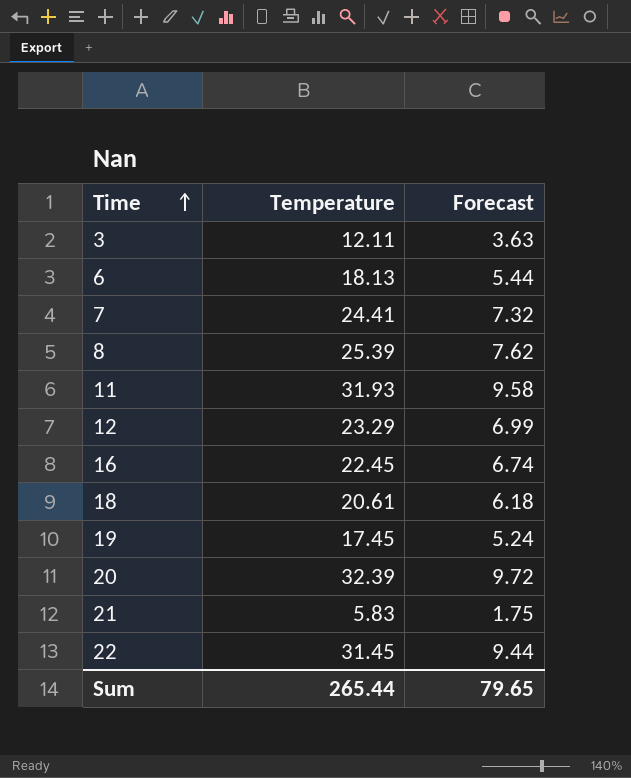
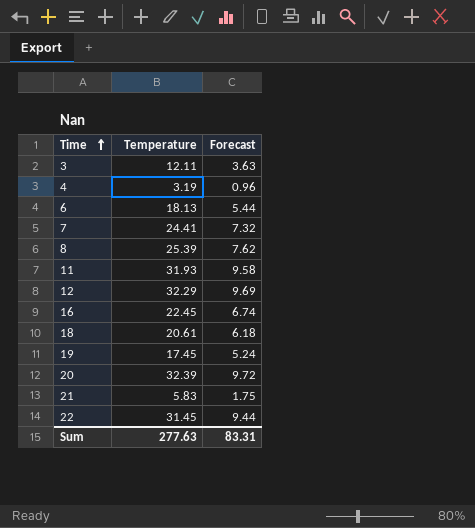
row 4: none -> 3.19 | 0.96
12 | Temperature: 23.29 -> 32.29
12 | Forecast: 6.99 -> 9.69
Sum | Temperature: 265.44 -> 277.63
Sum | Forecast: 79.65 -> 83.31

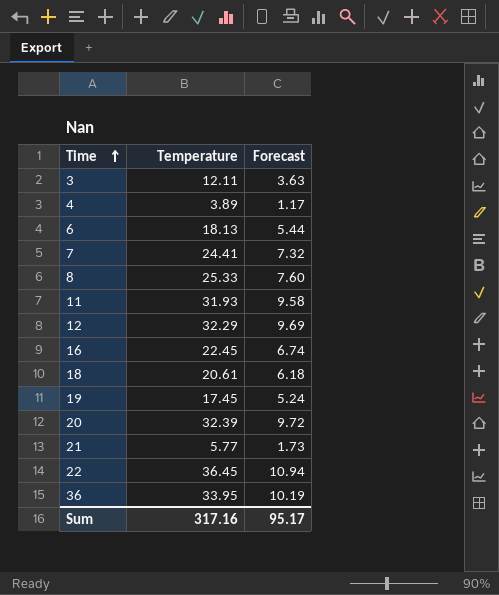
4 | Temperature: 3.19 -> 3.89
4 | Forecast: 0.96 -> 1.17
8 | Temperature: 25.39 -> 25.33
8 | Forecast: 7.62 -> 7.60
21 | Temperature: 5.83 -> 5.77
21 | Forecast: 1.75 -> 1.73
22 | Temperature: 31.45 -> 36.45
22 | Forecast: 9.44 -> 10.94
row 36: none -> 33.95 | 10.19
Sum | Temperature: 277.63 -> 317.16
Sum | Forecast: 83.31 -> 95.17

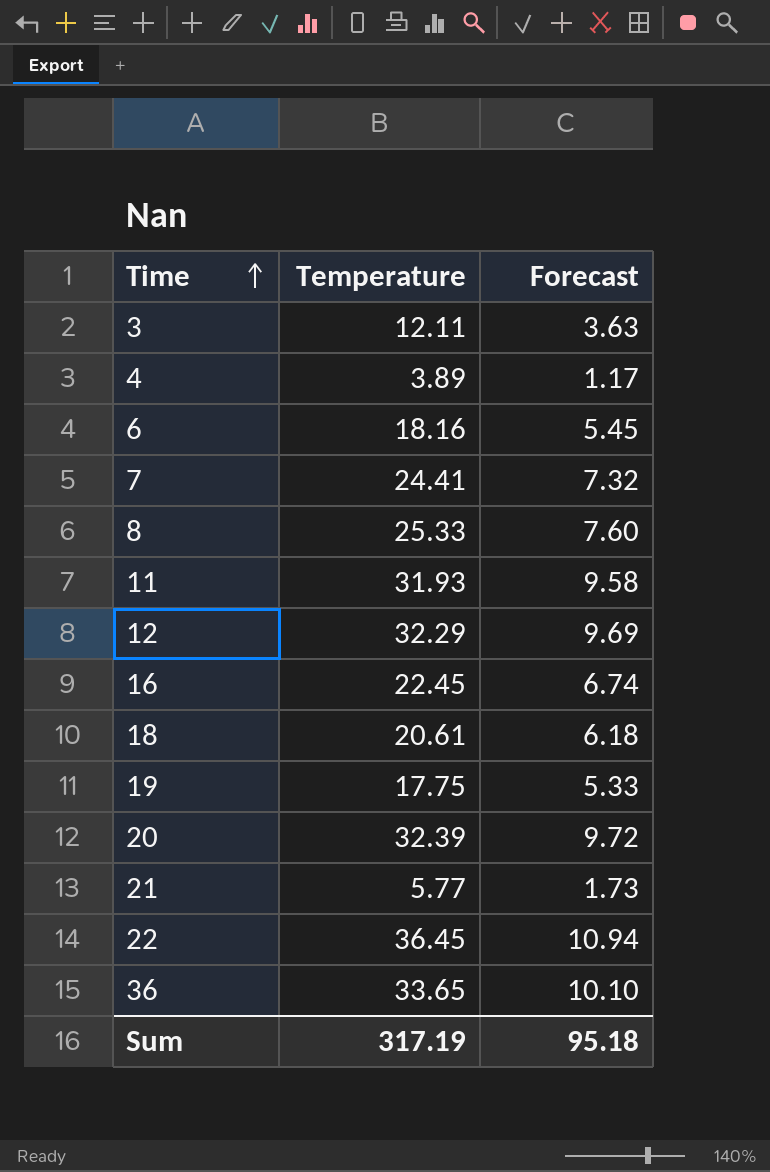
6 | Temperature: 18.13 -> 18.16
6 | Forecast: 5.44 -> 5.45
19 | Temperature: 17.45 -> 17.75
19 | Forecast: 5.24 -> 5.33
36 | Temperature: 33.95 -> 33.65
36 | Forecast: 10.19 -> 10.10
Sum | Temperature: 317.16 -> 317.19
Sum | Forecast: 95.17 -> 95.18

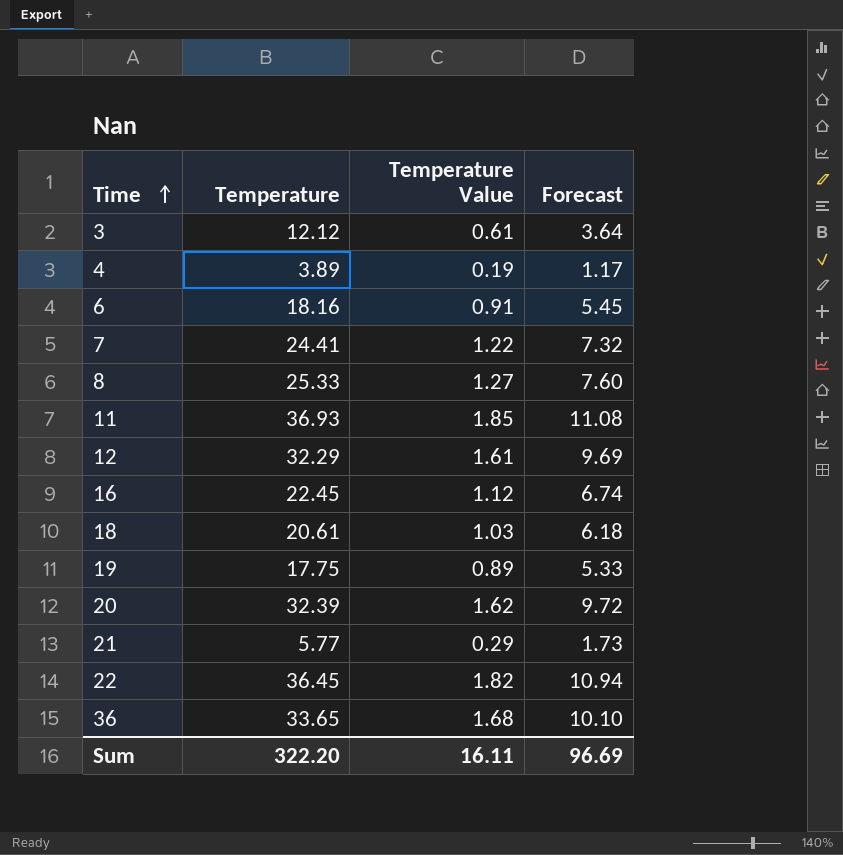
column Temperature Value | formula: none -> [Temperature] * 0.05
3 | Temperature: 12.11 -> 12.12
3 | Forecast: 3.63 -> 3.64
11 | Temperature: 31.93 -> 36.93
11 | Forecast: 9.58 -> 11.08
Sum | Temperature: 317.19 -> 322.20
Sum | Forecast: 95.18 -> 96.69

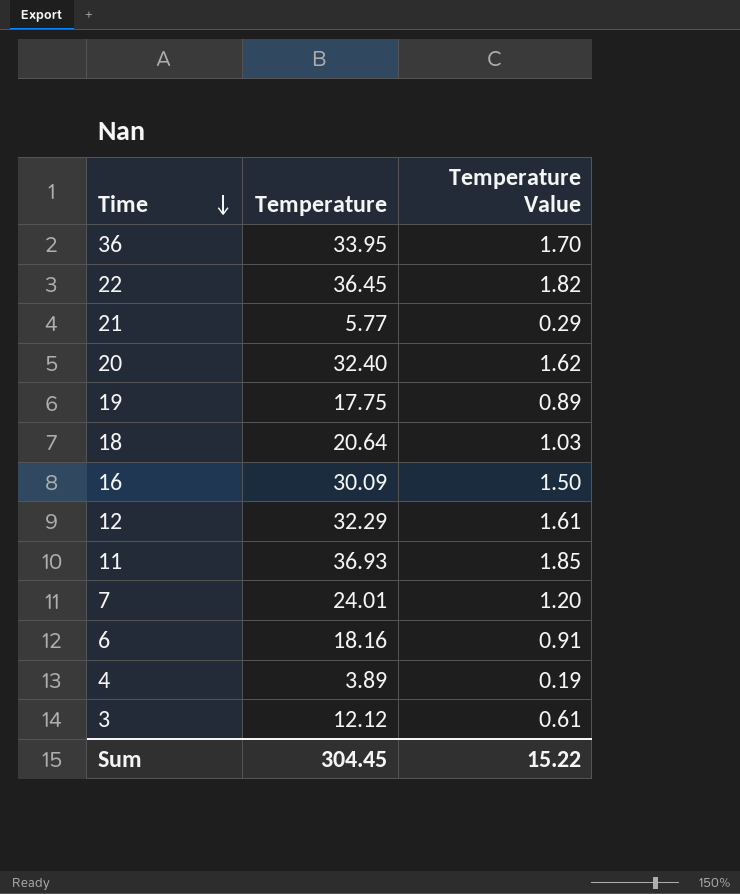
row order: Time ascending -> Time descending
column Forecast | formula: [Temperature] * 0.3 -> none
row 8: 25.33 | 1.27 | 7.60 -> none
36 | Temperature: 33.65 -> 33.95
36 | Temperature Value: 1.68 -> 1.70
20 | Temperature: 32.39 -> 32.40
18 | Temperature: 20.61 -> 20.64
16 | Temperature: 22.45 -> 30.09
16 | Temperature Value: 1.12 -> 1.50
7 | Temperature: 24.41 -> 24.01
7 | Temperature Value: 1.22 -> 1.20
Sum | Temperature: 322.20 -> 304.45
Sum | Temperature Value: 16.11 -> 15.22

